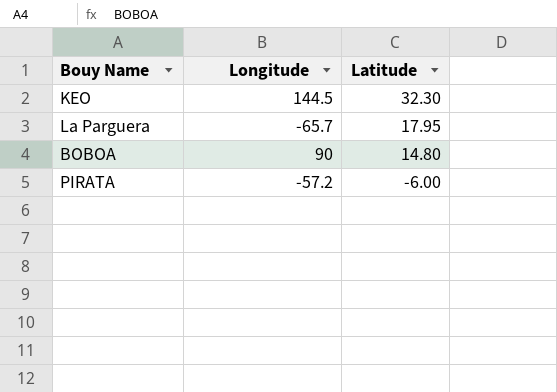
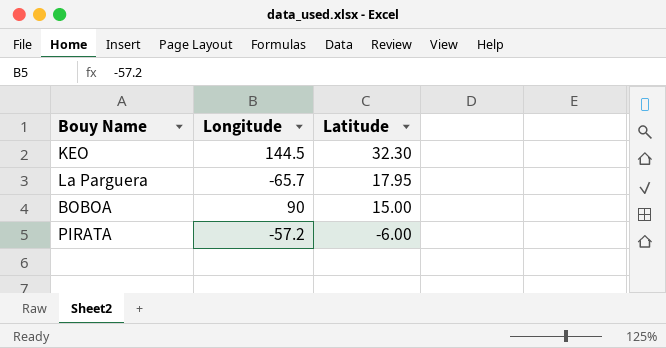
BOBOA | Latitude: 14.80 -> 15.00

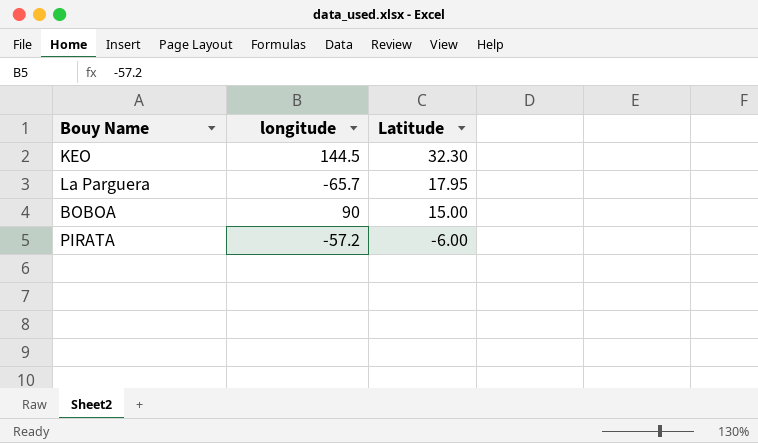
column name: Longitude -> longitude

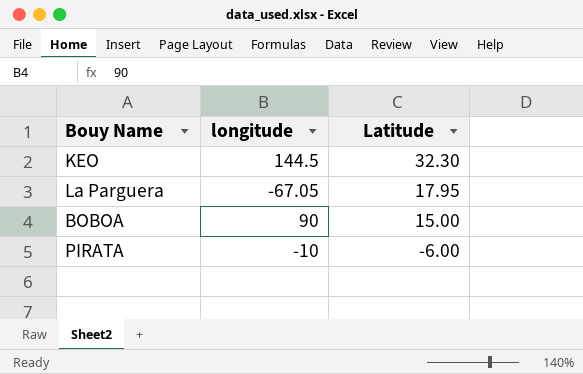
La Parguera | longitude: -65.7 -> -67.05
PIRATA | longitude: -57.2 -> -10

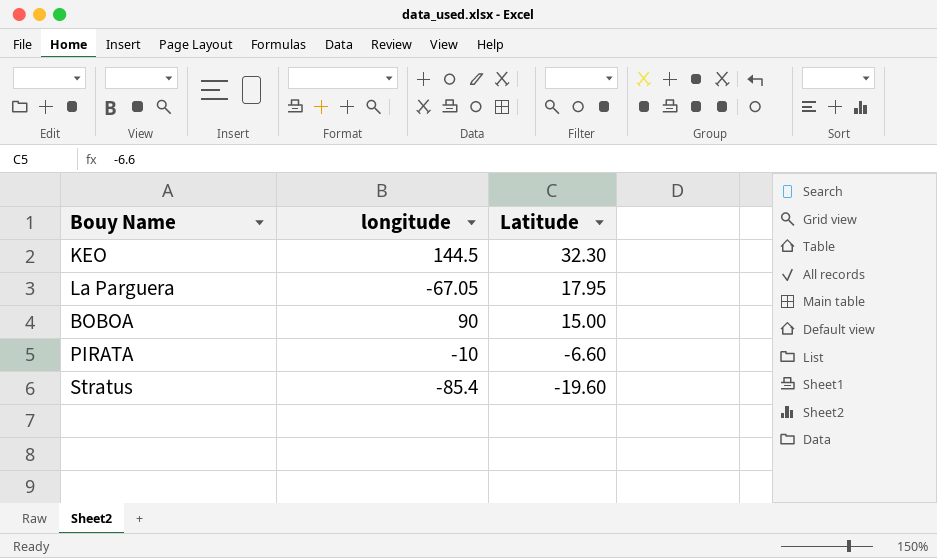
PIRATA | Latitude: -6.00 -> -6.60
row Stratus: none -> -85.4 | -19.60

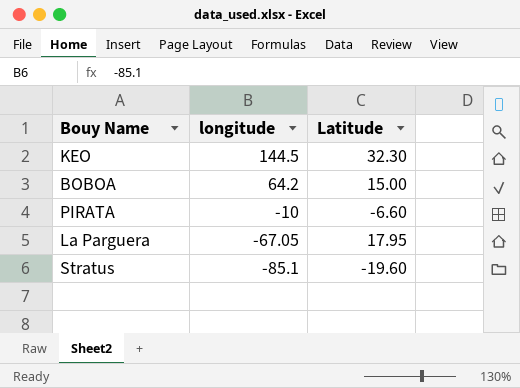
row order: Latitude descending -> longitude descending
BOBOA | longitude: 90 -> 64.2
Stratus | longitude: -85.4 -> -85.1

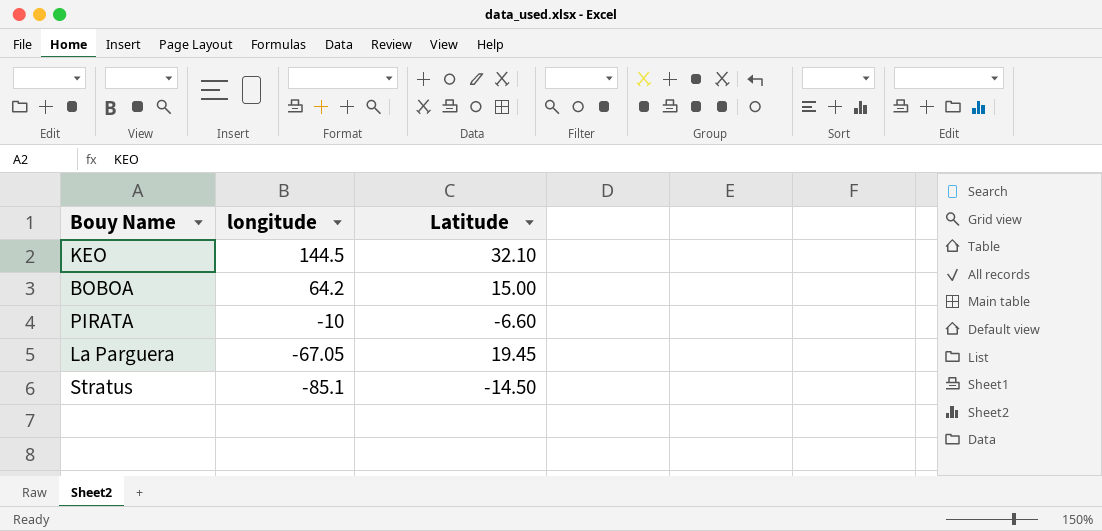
KEO | Latitude: 32.30 -> 32.10
La Parguera | Latitude: 17.95 -> 19.45
Stratus | Latitude: -19.60 -> -14.50

